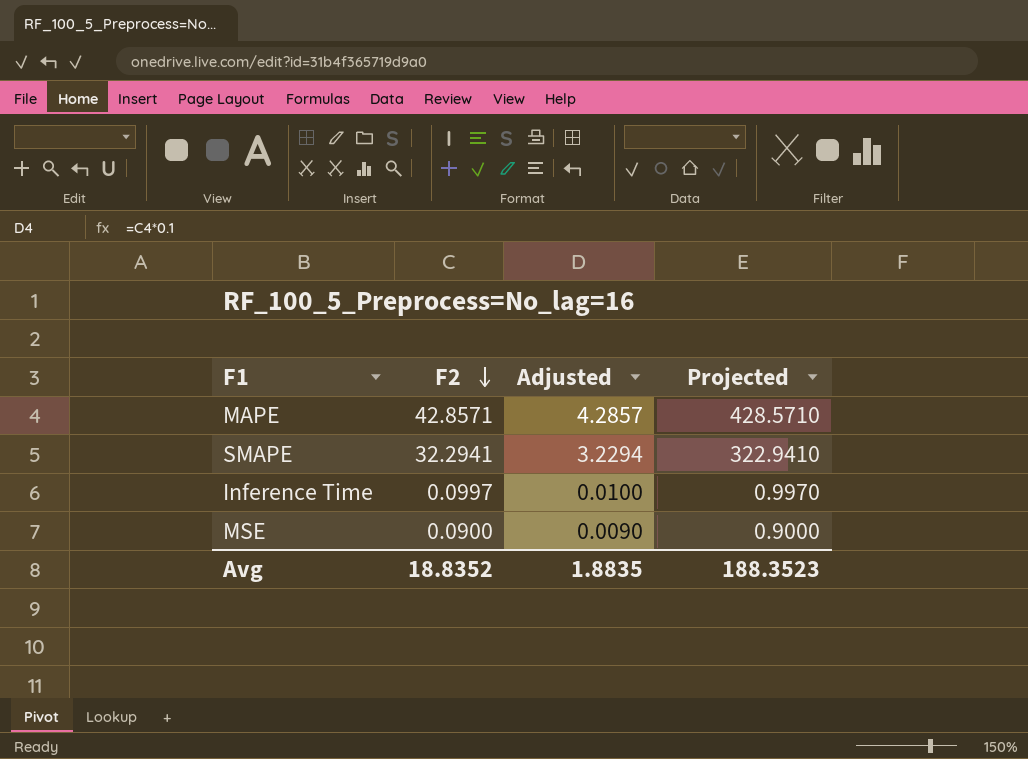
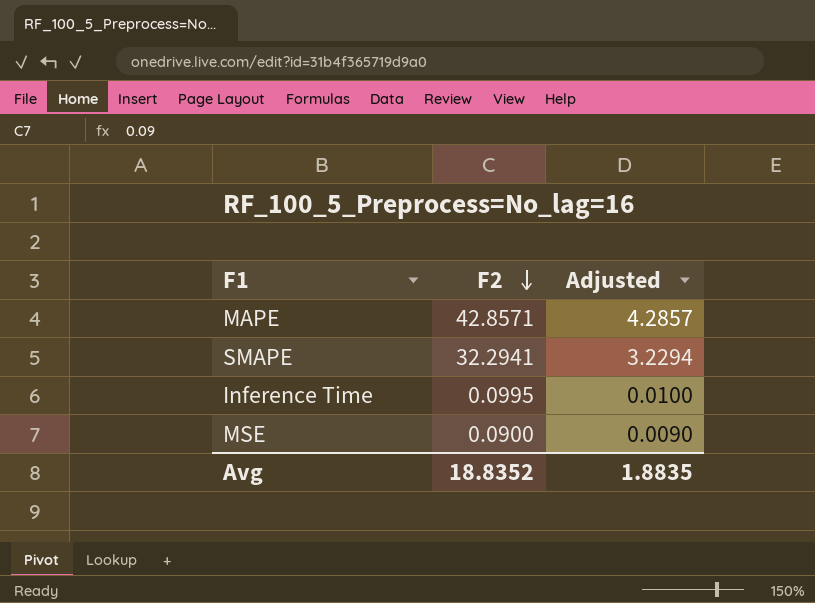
column Projected | formula: [F2] * 10 -> none
Inference Time | F2: 0.0997 -> 0.0995

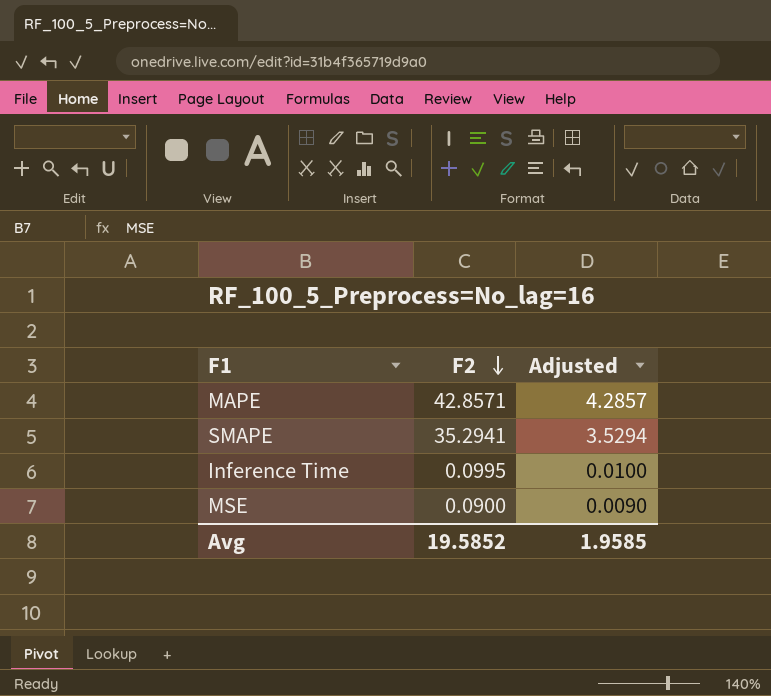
SMAPE | F2: 32.2941 -> 35.2941
SMAPE | Adjusted: 3.2294 -> 3.5294
Avg | F2: 18.8352 -> 19.5852
Avg | Adjusted: 1.8835 -> 1.9585

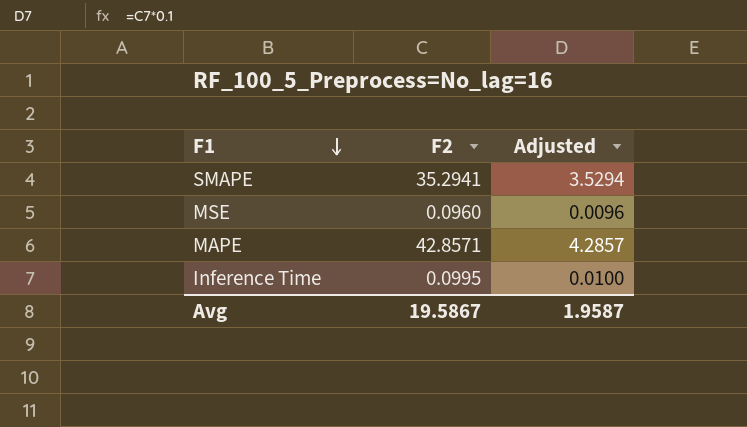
row order: F2 descending -> F1 descending
MSE | F2: 0.0900 -> 0.0960
MSE | Adjusted: 0.0090 -> 0.0096
Avg | F2: 19.5852 -> 19.5867
Avg | Adjusted: 1.9585 -> 1.9587

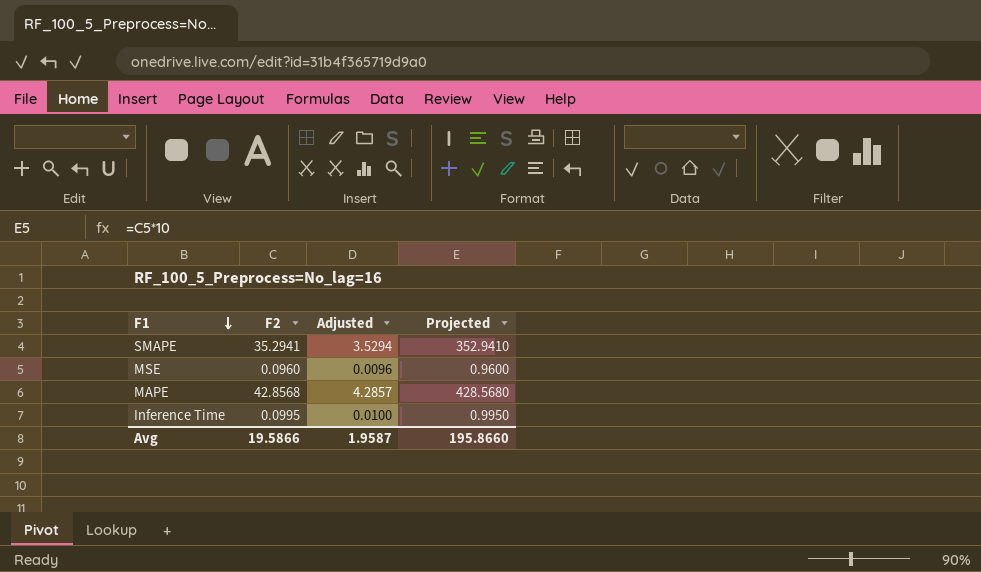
column Projected | formula: none -> [F2] * 10
MAPE | F2: 42.8571 -> 42.8568
Avg | F2: 19.5867 -> 19.5866

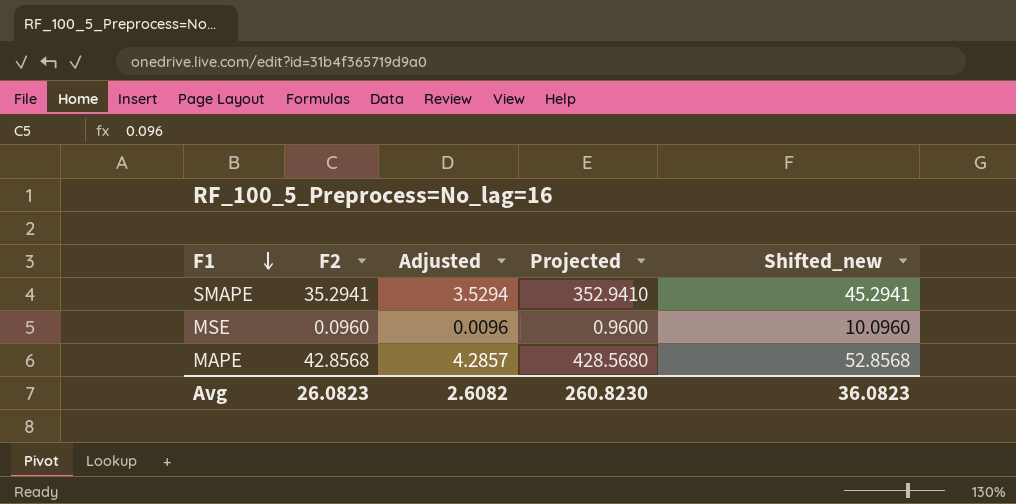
column Shifted_new | formula: none -> [F2] + 10
row Inference Time: 0.0995 | 0.0100 | 0.9950 -> none
Avg | F2: 19.5866 -> 26.0823
Avg | Adjusted: 1.9587 -> 2.6082
Avg | Projected: 195.8660 -> 260.8230

